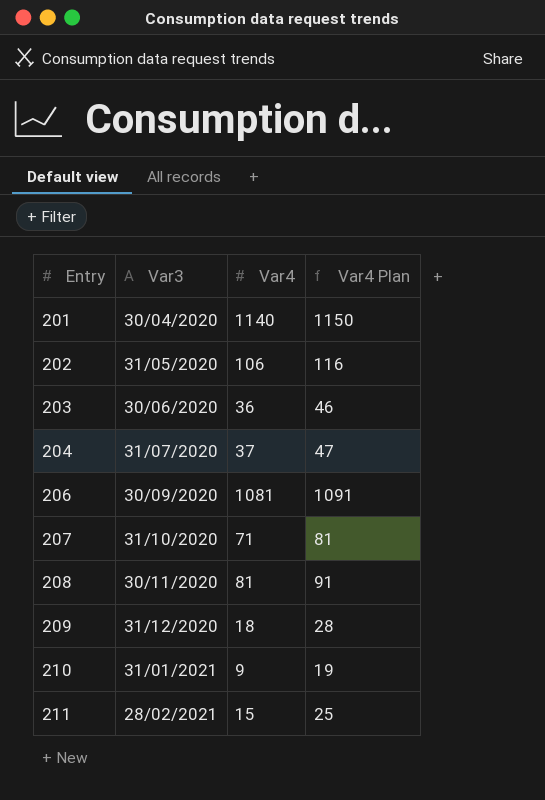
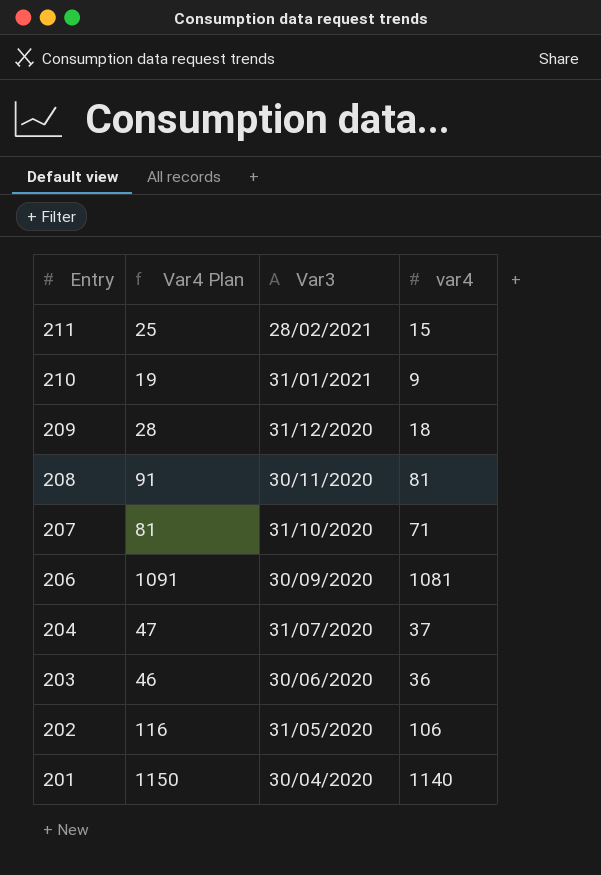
row order: Entry ascending -> Entry descending
column Var4 Plan | position: 4 -> 2
column name: Var4 -> var4

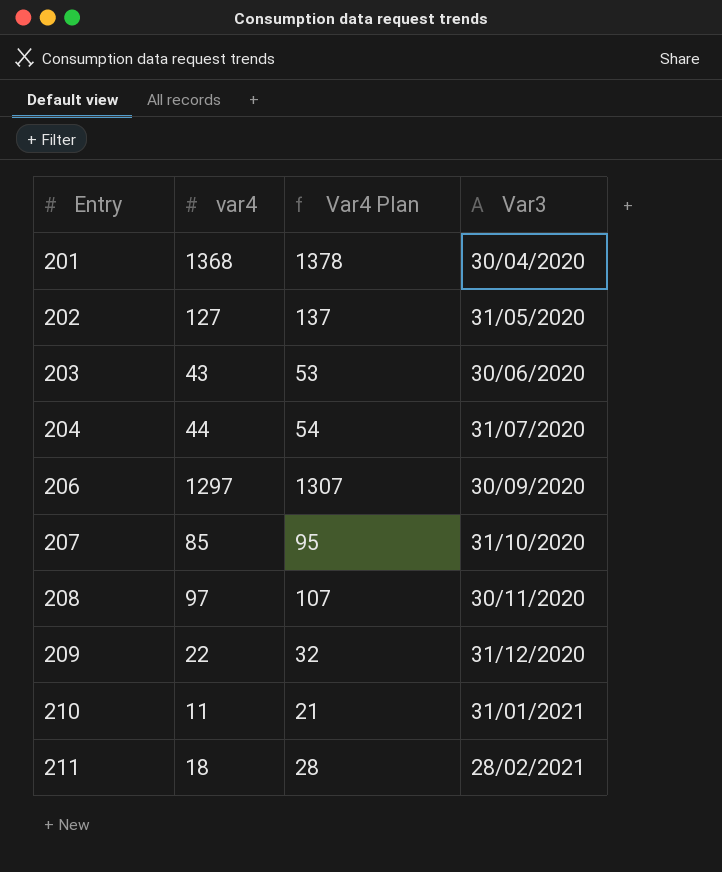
row order: Entry descending -> Entry ascending
column var4 | position: 4 -> 2
201 | var4: 1140 -> 1368
201 | Var4 Plan: 1150 -> 1378
202 | var4: 106 -> 127
202 | Var4 Plan: 116 -> 137
203 | var4: 36 -> 43
203 | Var4 Plan: 46 -> 53
204 | var4: 37 -> 44
204 | Var4 Plan: 47 -> 54
206 | var4: 1081 -> 1297
206 | Var4 Plan: 1091 -> 1307
207 | var4: 71 -> 85
207 | Var4 Plan: 81 -> 95
208 | var4: 81 -> 97
208 | Var4 Plan: 91 -> 107
209 | var4: 18 -> 22
209 | Var4 Plan: 28 -> 32
210 | var4: 9 -> 11
210 | Var4 Plan: 19 -> 21
211 | var4: 15 -> 18
211 | Var4 Plan: 25 -> 28

